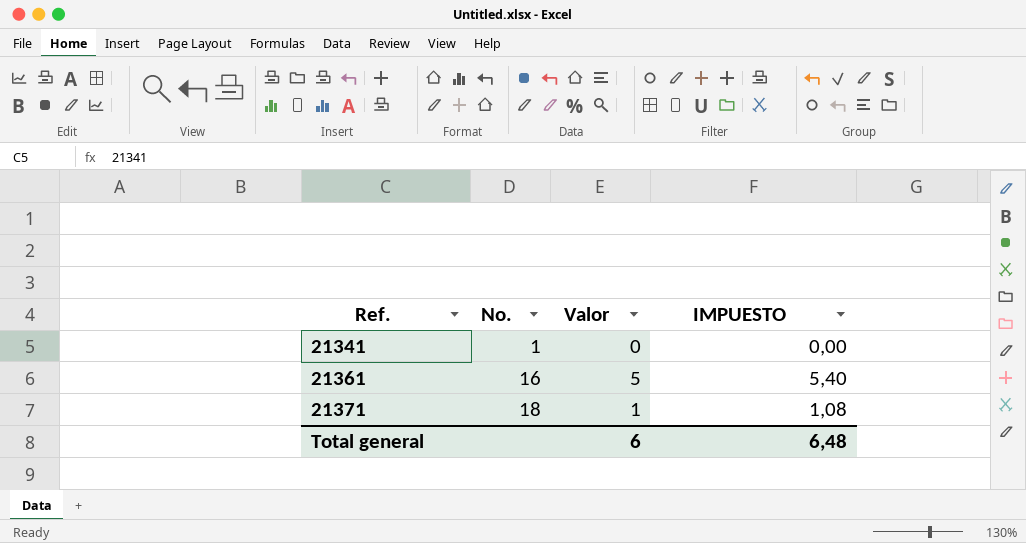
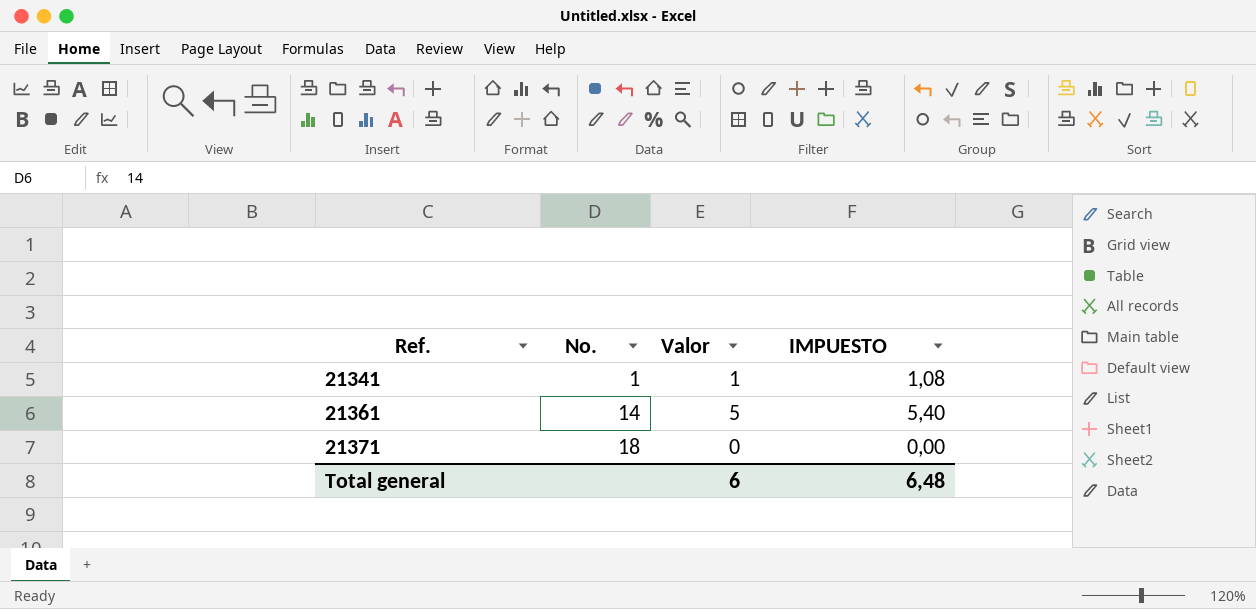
21341 | Valor: 0 -> 1
21341 | IMPUESTO: 0,00 -> 1,08
21361 | No.: 16 -> 14
21371 | Valor: 1 -> 0
21371 | IMPUESTO: 1,08 -> 0,00

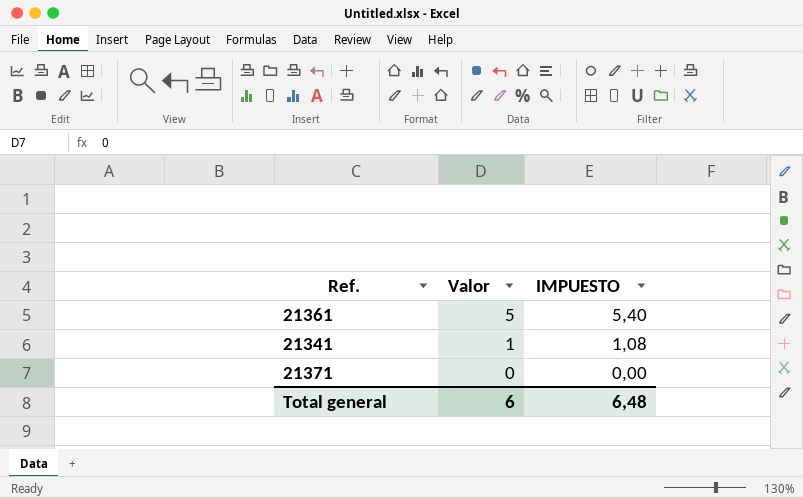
row order: Ref. ascending -> Valor descending
column No. | position: 2 -> none

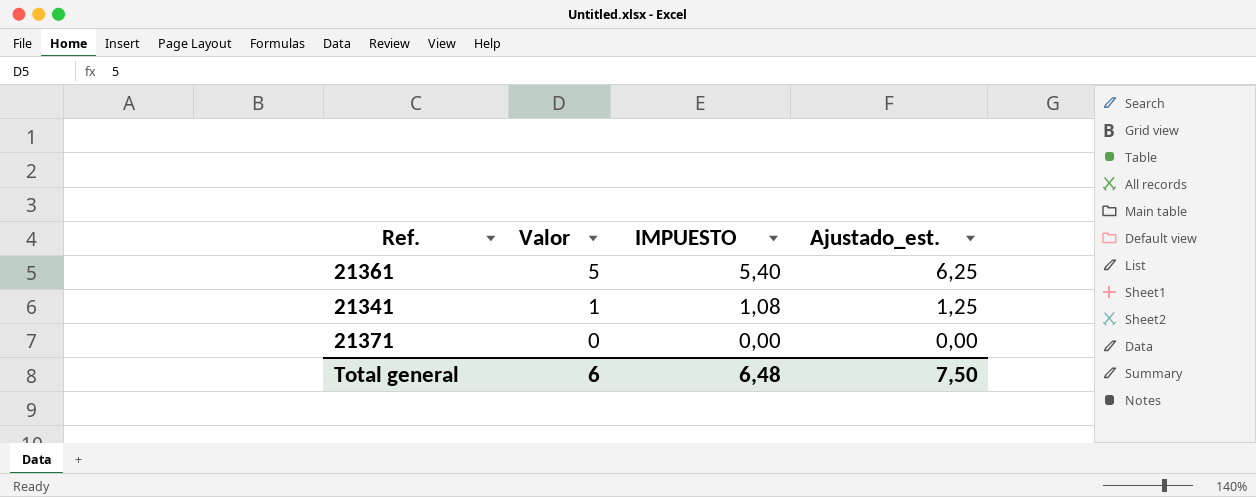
column Ajustado_est. | formula: none -> [Valor] * 1,25

